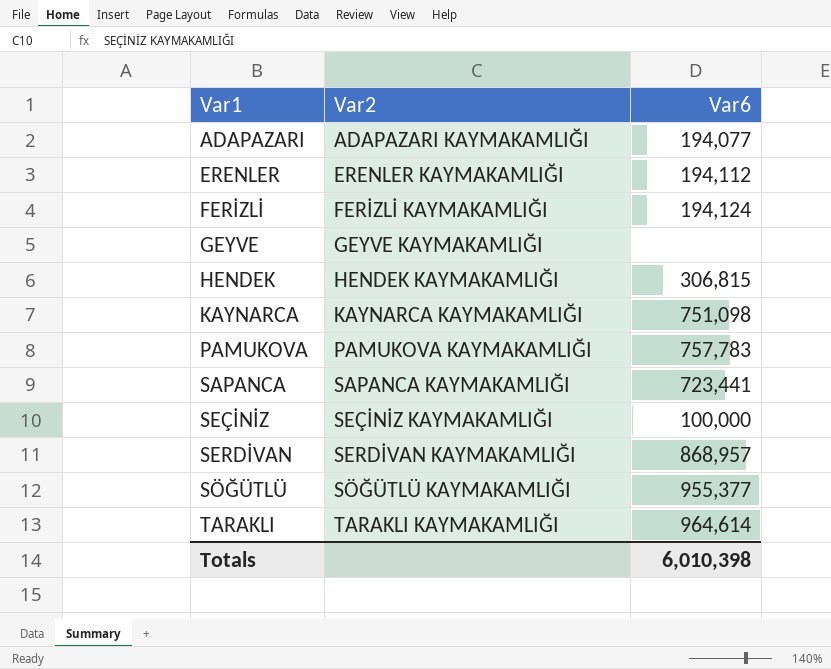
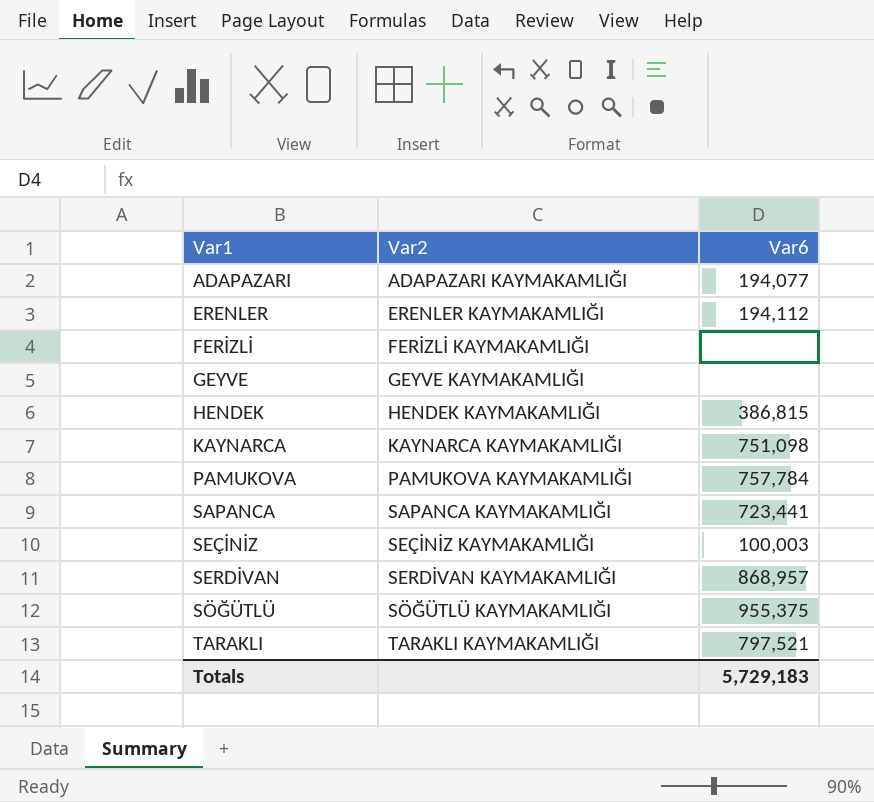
FERİZLİ | Var6: 194,124 -> none
HENDEK | Var6: 306,815 -> 386,815
PAMUKOVA | Var6: 757,783 -> 757,784
SEÇİNİZ | Var6: 100,000 -> 100,003
SÖĞÜTLÜ | Var6: 955,377 -> 955,375
TARAKLI | Var6: 964,614 -> 797,521
Totals | Var6: 6,010,398 -> 5,729,183

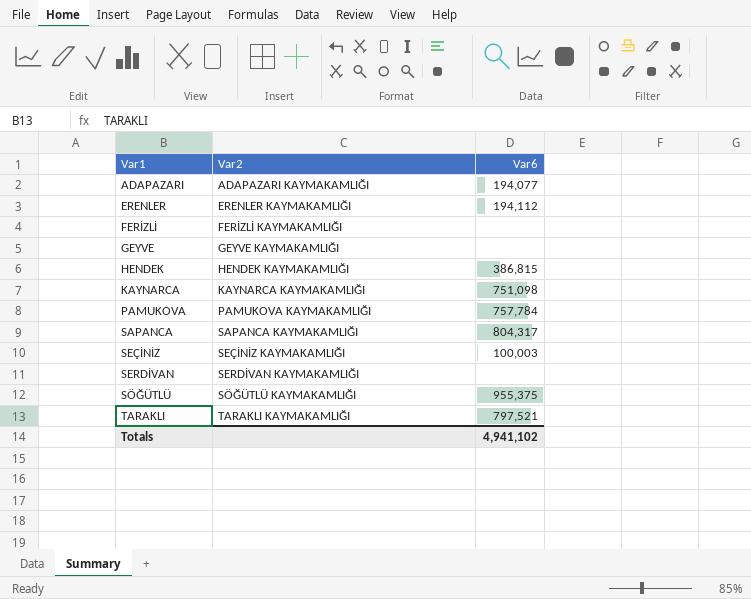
SAPANCA | Var6: 723,441 -> 804,317
SERDİVAN | Var6: 868,957 -> none
Totals | Var6: 5,729,183 -> 4,941,102

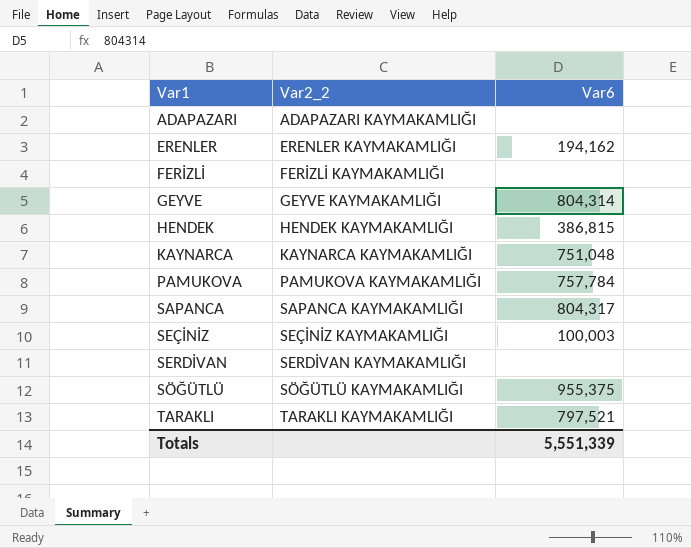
column name: Var2 -> Var2_2
ADAPAZARI | Var6: 194,077 -> none
ERENLER | Var6: 194,112 -> 194,162
GEYVE | Var6: none -> 804,314
KAYNARCA | Var6: 751,098 -> 751,048
Totals | Var6: 4,941,102 -> 5,551,339

